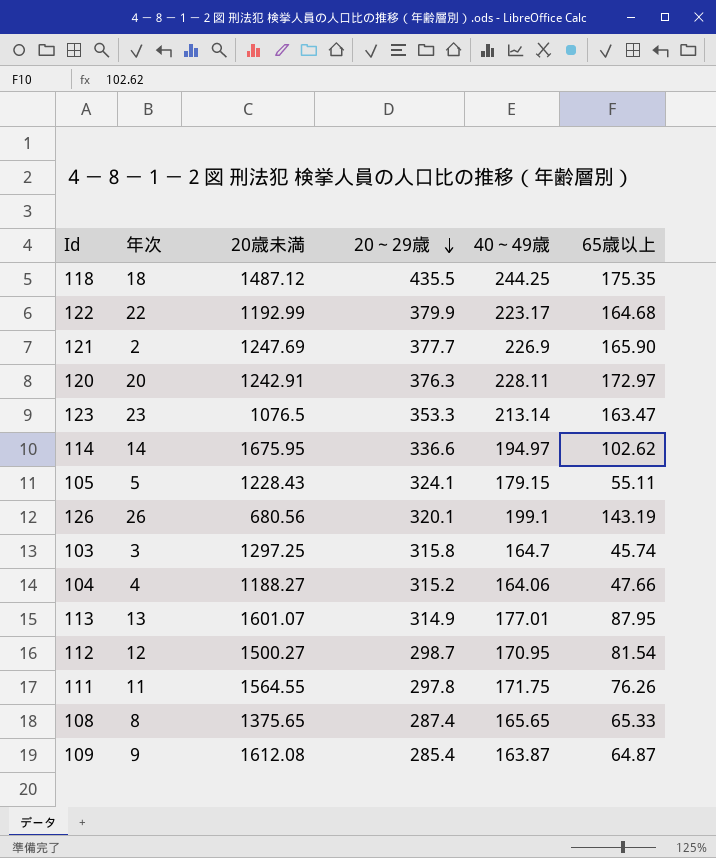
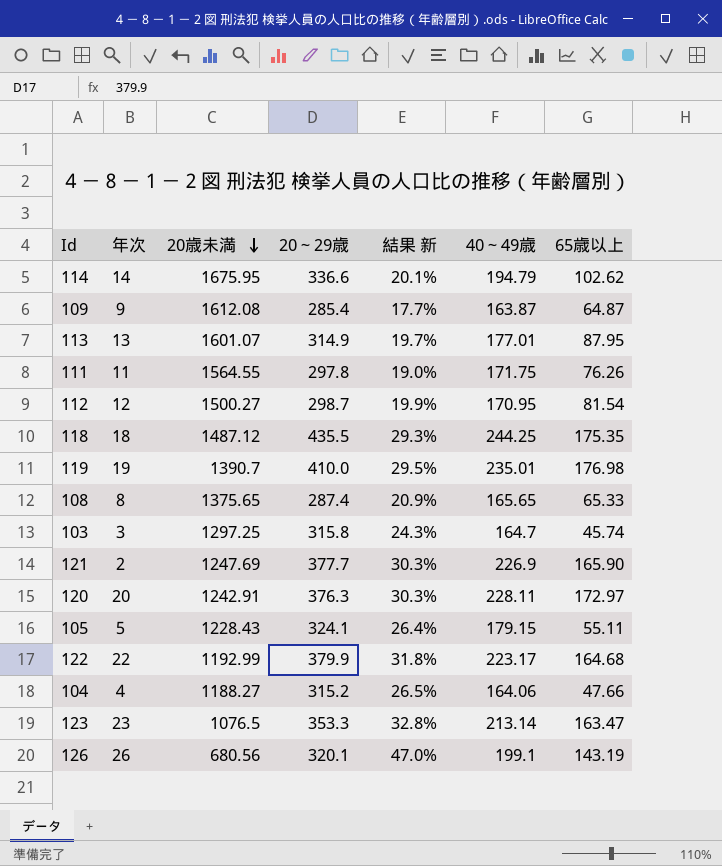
row order: 20～29歳 descending -> 20歳未満 descending
column 結果 新 | formula: none -> [20～29歳] / [20歳未満]
114 | 40～49歳: 194.97 -> 194.79
row 119: none -> 19 | 1390.7 | 410.0 | 29.5% | 235.01 | 176.98

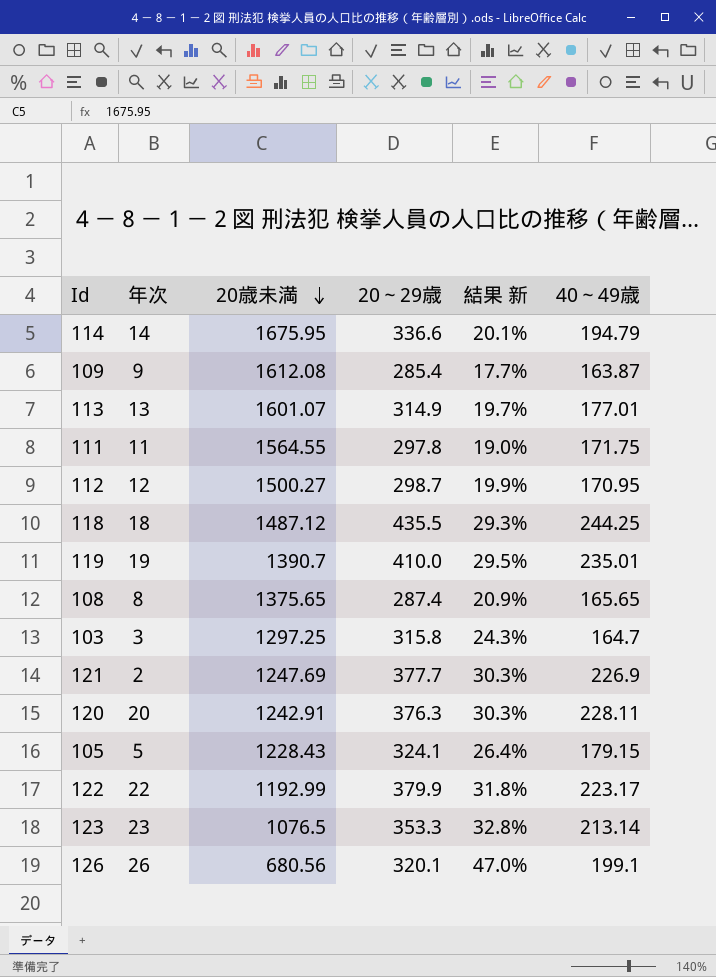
column 65歳以上 | position: 7 -> none
row 104: ４ | 1188.27 | 315.2 | 26.5% | 164.06 | 47.66 -> none

